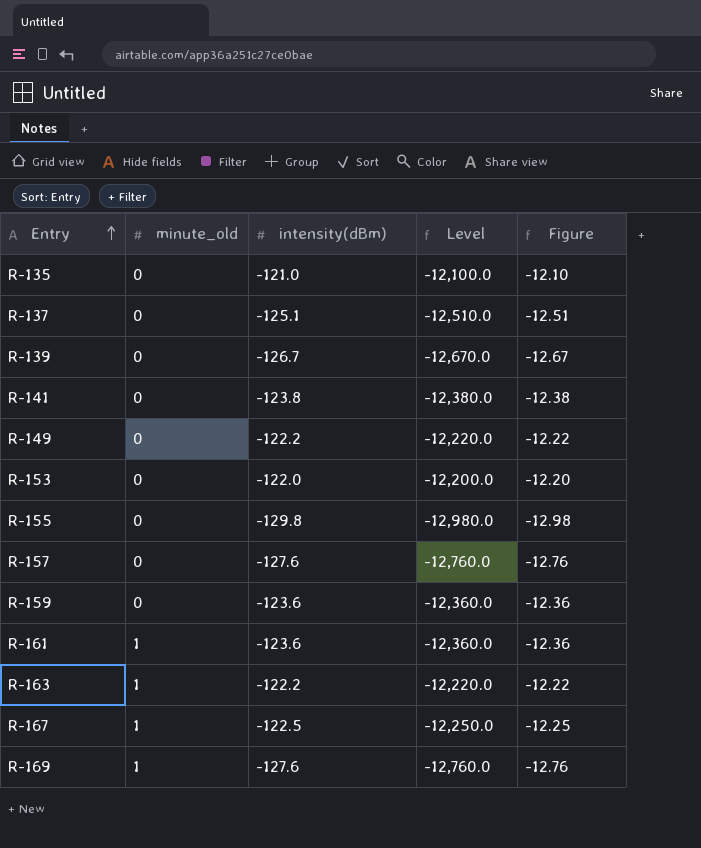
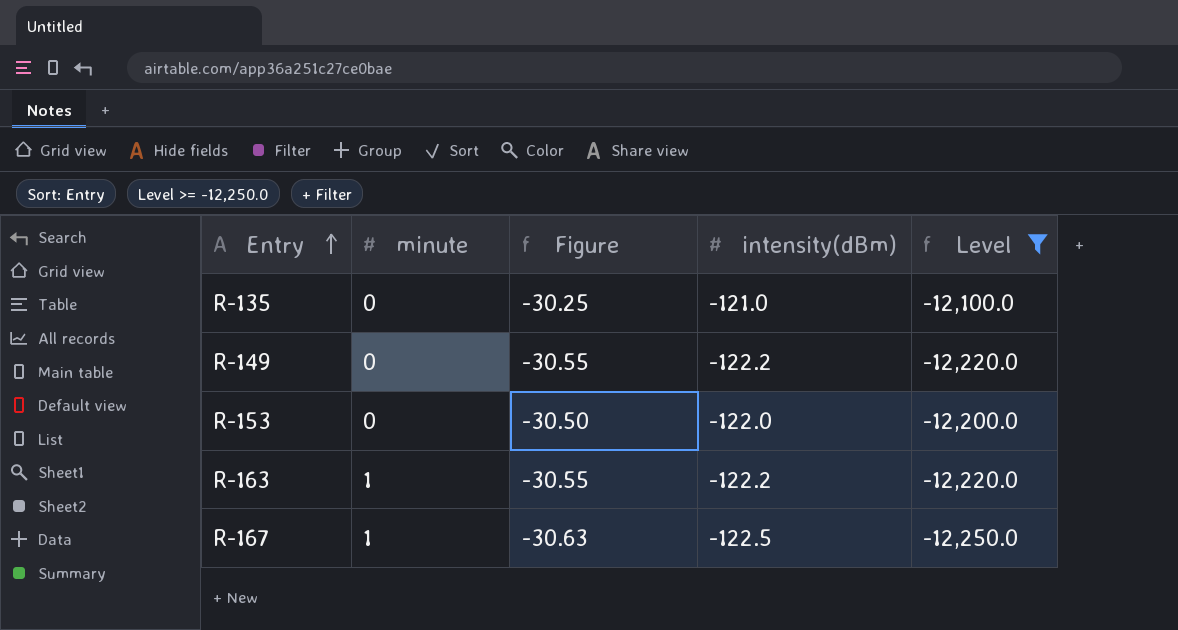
filter: none -> Level >= -12,250.0
column name: minute_old -> minute
column Figure | formula: [intensity(dBm)] * 0.1 -> [intensity(dBm)] * 0.25
column Figure | position: 5 -> 3

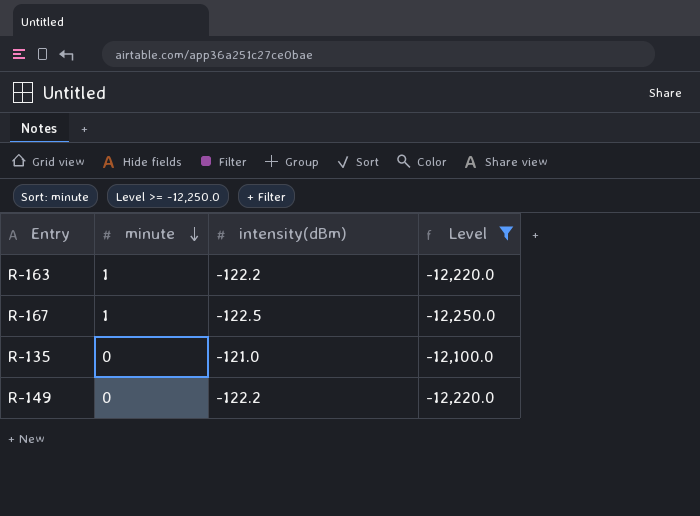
row order: Entry ascending -> minute descending
column Figure | formula: [intensity(dBm)] * 0.25 -> none
row R-153: 0 | -30.50 | -122.0 | -12,200.0 -> none

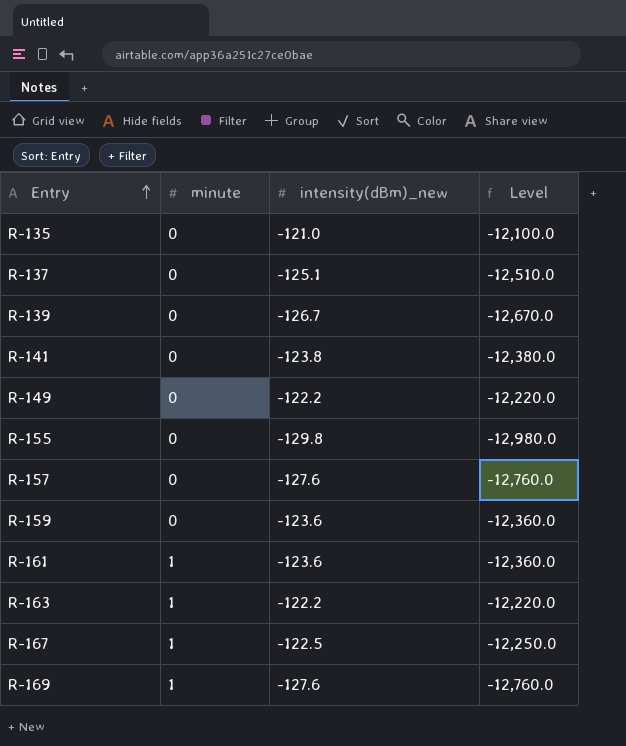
filter: Level >= -12,250.0 -> none
row order: minute descending -> Entry ascending
column name: intensity(dBm) -> intensity(dBm)_new

